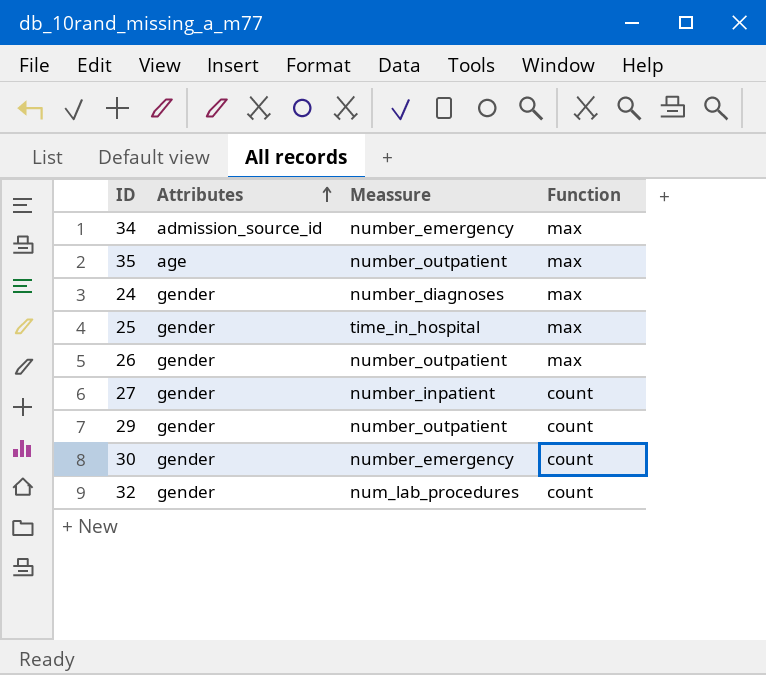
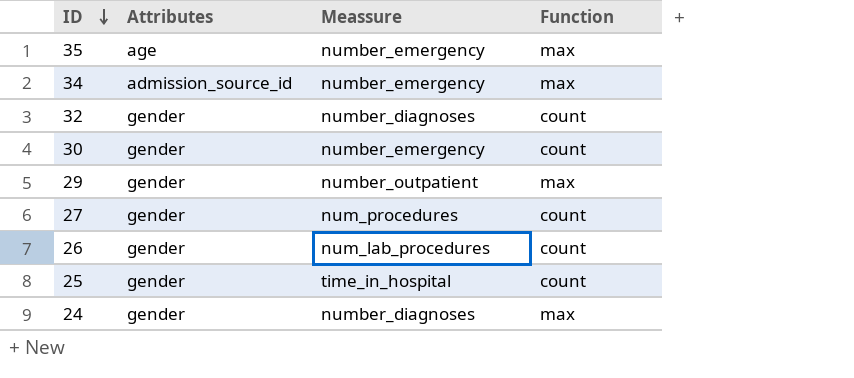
row order: Attributes ascending -> ID descending
35 | Meassure: number_outpatient -> number_emergency
32 | Meassure: num_lab_procedures -> number_diagnoses
29 | Function: count -> max
27 | Meassure: number_inpatient -> num_procedures
26 | Meassure: number_outpatient -> num_lab_procedures
26 | Function: max -> count
25 | Function: max -> count

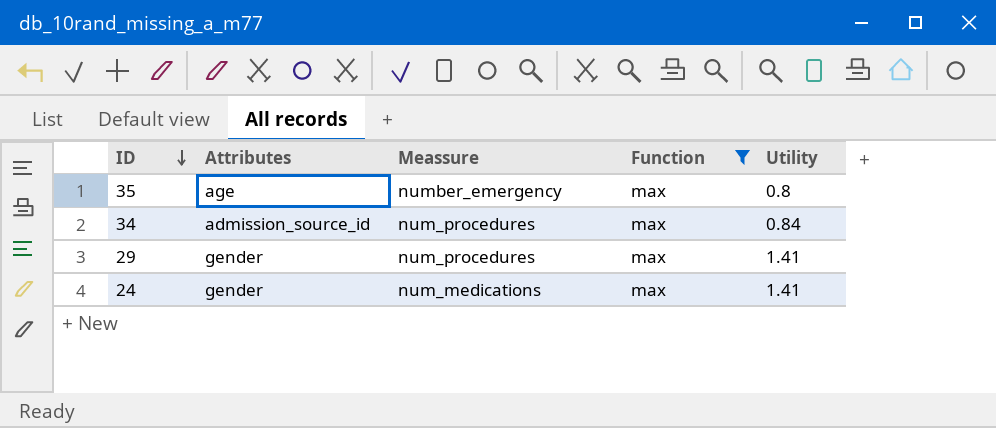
filter: none -> Function = max
column Utility | position: none -> 5
34 | Meassure: number_emergency -> num_procedures
29 | Meassure: number_outpatient -> num_procedures
24 | Meassure: number_diagnoses -> num_medications

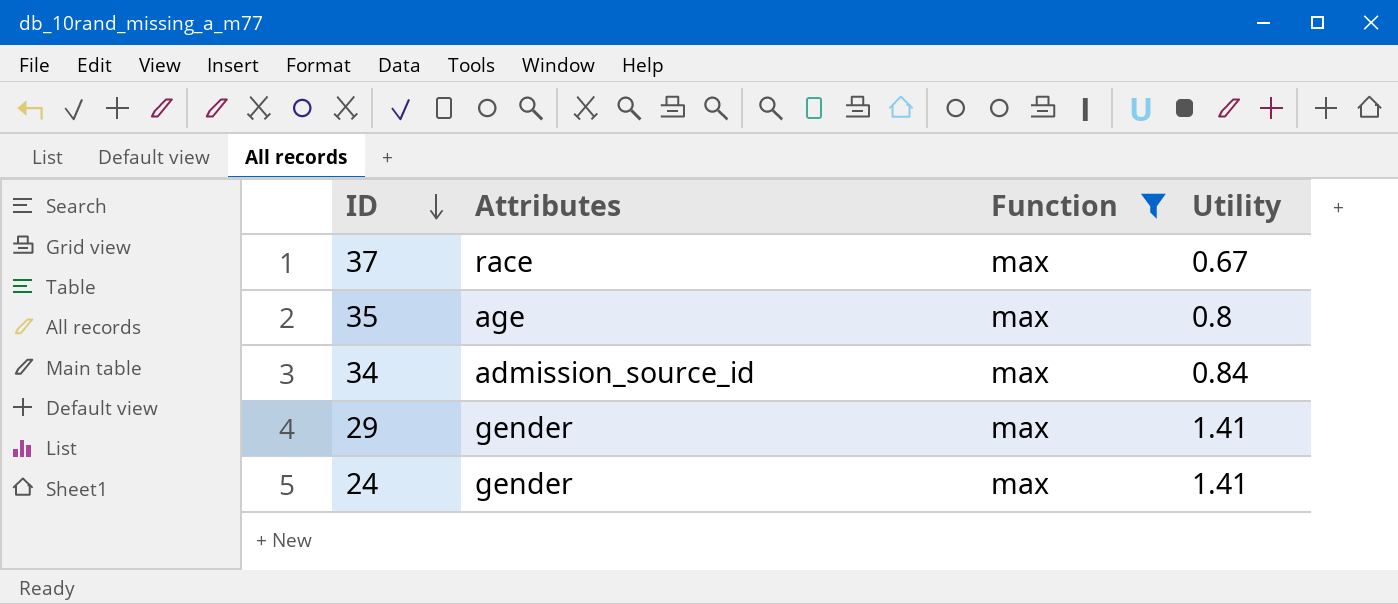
column Meassure | position: 3 -> none
row 37: none -> race | max | 0.67

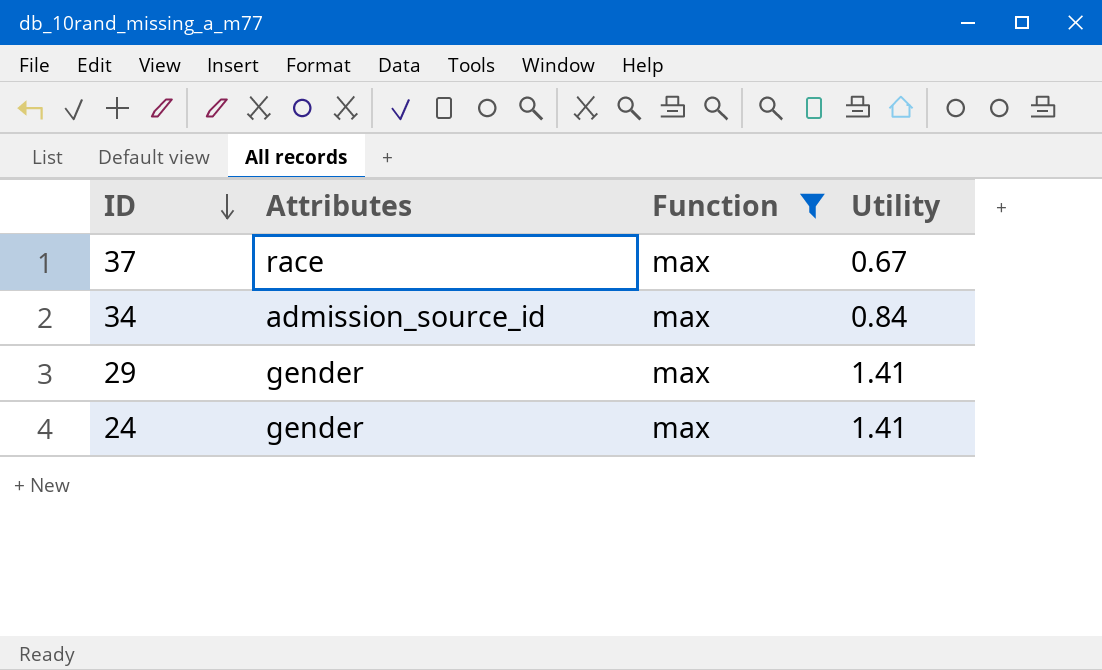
row 35: age | max | 0.8 -> none

